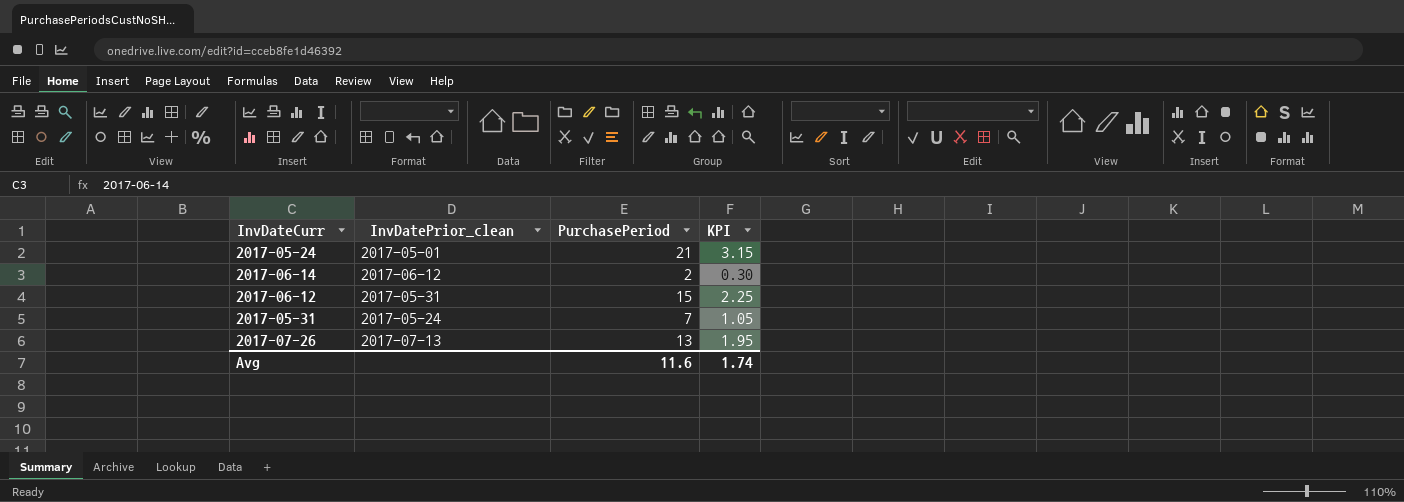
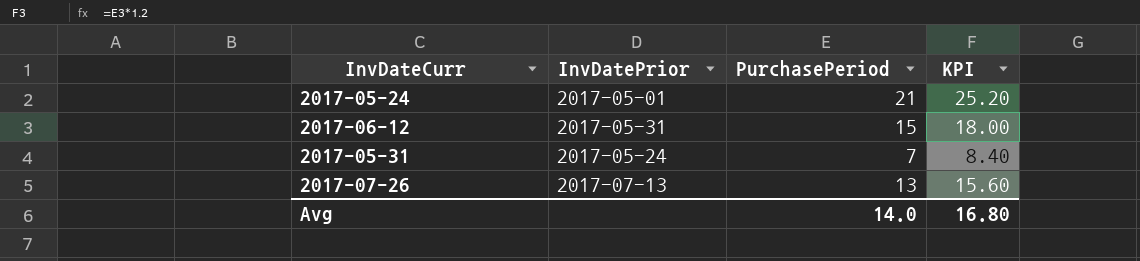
column name: InvDatePrior_clean -> InvDatePrior
column KPI | formula: [PurchasePeriod] * 0.15 -> [PurchasePeriod] * 1.2
row 2017-06-14: 2017-06-12 | 2 | 0.30 -> none
Avg | PurchasePeriod: 11.6 -> 14.0
Avg | KPI: 1.74 -> 16.80

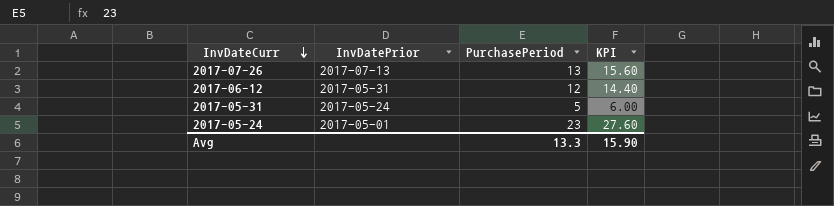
row order: none -> InvDateCurr descending
2017-06-12 | PurchasePeriod: 15 -> 12
2017-06-12 | KPI: 18.00 -> 14.40
2017-05-31 | PurchasePeriod: 7 -> 5
2017-05-31 | KPI: 8.40 -> 6.00
2017-05-24 | PurchasePeriod: 21 -> 23
2017-05-24 | KPI: 25.20 -> 27.60
Avg | PurchasePeriod: 14.0 -> 13.3
Avg | KPI: 16.80 -> 15.90

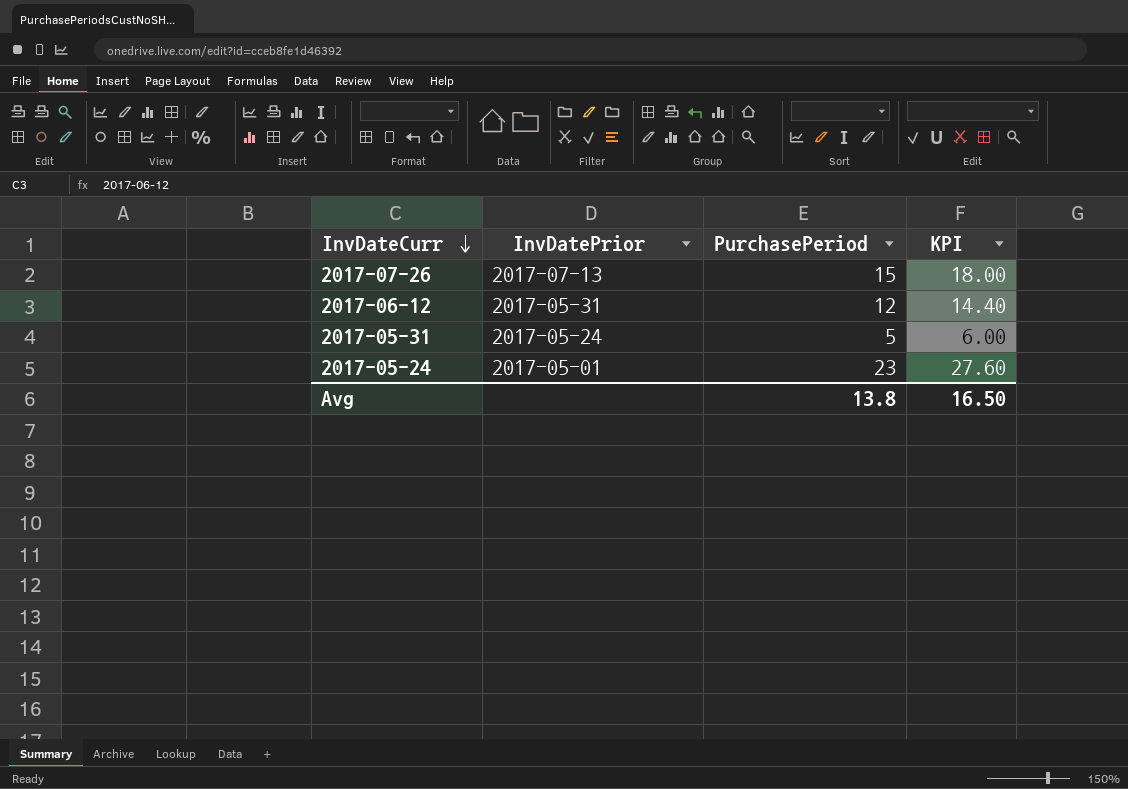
2017-07-26 | PurchasePeriod: 13 -> 15
2017-07-26 | KPI: 15.60 -> 18.00
Avg | PurchasePeriod: 13.3 -> 13.8
Avg | KPI: 15.90 -> 16.50

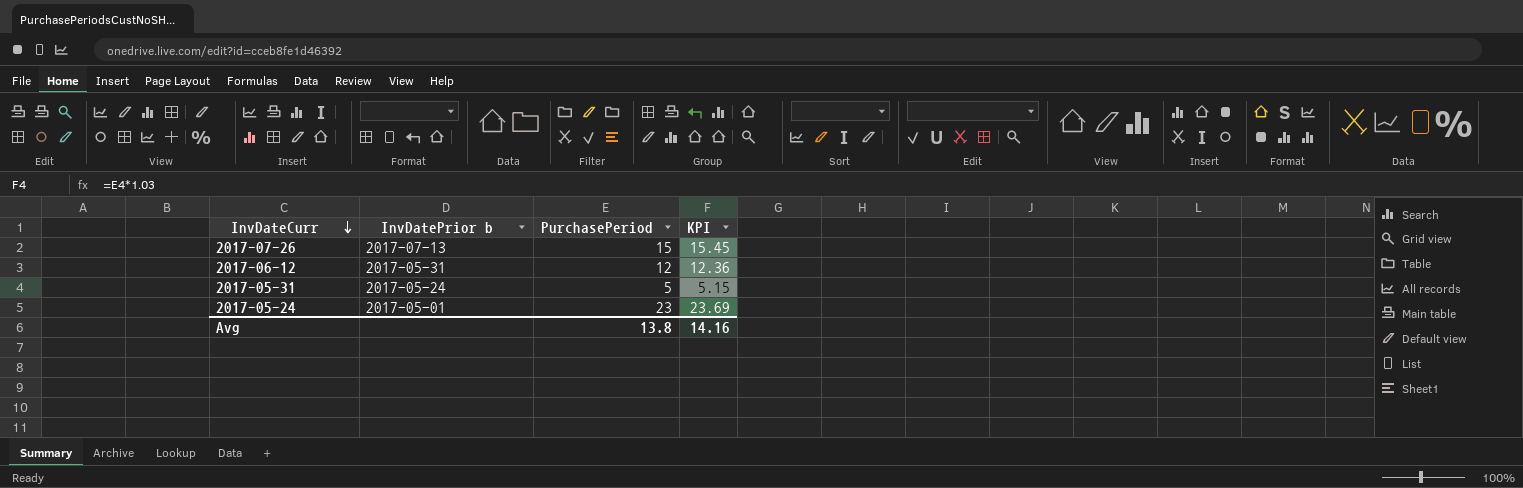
column name: InvDatePrior -> InvDatePrior b
column KPI | formula: [PurchasePeriod] * 1.2 -> [PurchasePeriod] * 1.03
Avg | KPI: 16.50 -> 14.16

